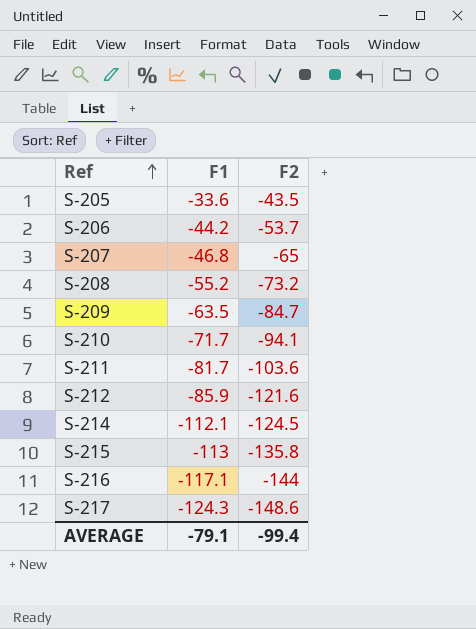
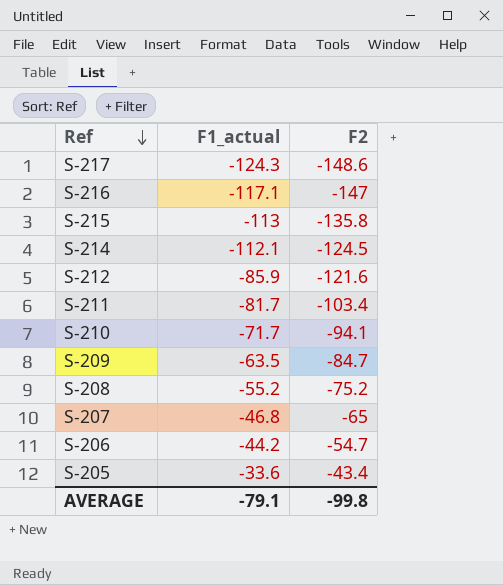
row order: Ref ascending -> Ref descending
column name: F1 -> F1_actual
S-216 | F2: -144 -> -147
S-211 | F2: -103.6 -> -103.4
S-208 | F2: -73.2 -> -75.2
S-206 | F2: -53.7 -> -54.7
S-205 | F2: -43.5 -> -43.4
AVERAGE | F2: -99.4 -> -99.8

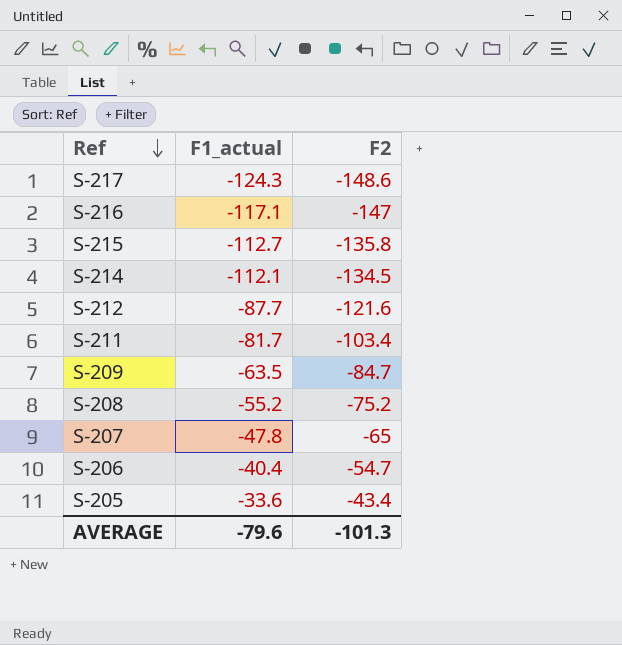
row S-210: -71.7 | -94.1 -> none
S-215 | F1_actual: -113 -> -112.7
S-214 | F2: -124.5 -> -134.5
S-212 | F1_actual: -85.9 -> -87.7
S-207 | F1_actual: -46.8 -> -47.8
S-206 | F1_actual: -44.2 -> -40.4
AVERAGE | F1_actual: -79.1 -> -79.6
AVERAGE | F2: -99.8 -> -101.3

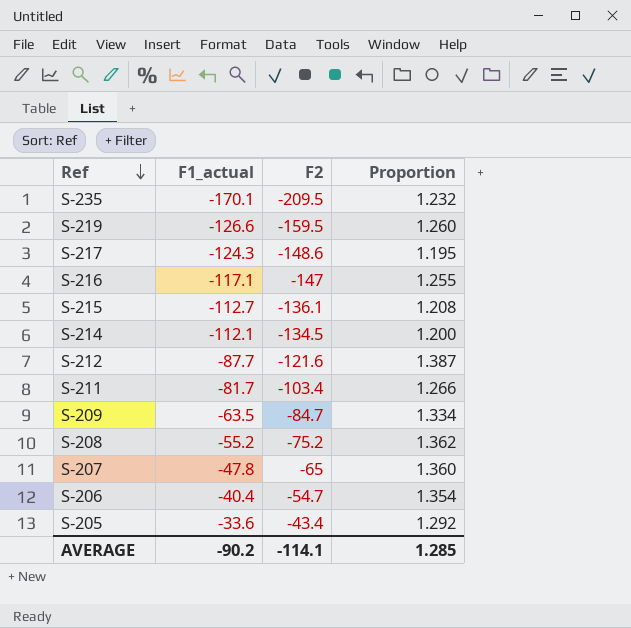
column Proportion | formula: none -> [F2] / [F1_actual]
row S-235: none -> -170.1 | -209.5 | 1.232
row S-219: none -> -126.6 | -159.5 | 1.260
S-215 | F2: -135.8 -> -136.1
AVERAGE | F1_actual: -79.6 -> -90.2
AVERAGE | F2: -101.3 -> -114.1

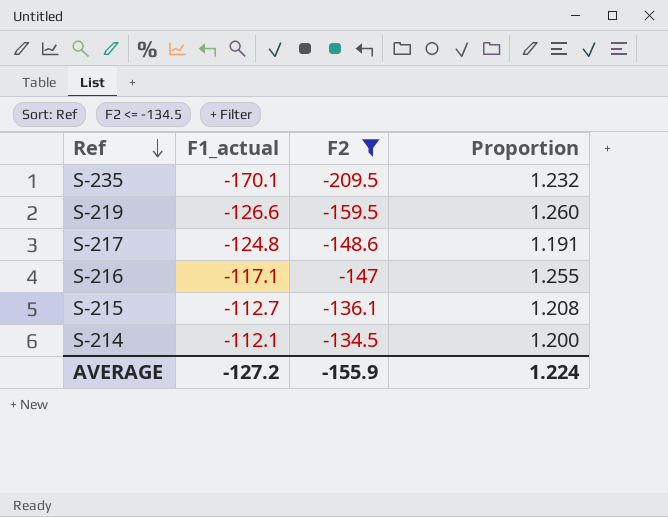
filter: none -> F2 <= -134.5
S-217 | F1_actual: -124.3 -> -124.8
S-217 | Proportion: 1.195 -> 1.191
AVERAGE | F1_actual: -90.2 -> -127.2
AVERAGE | F2: -114.1 -> -155.9
AVERAGE | Proportion: 1.285 -> 1.224

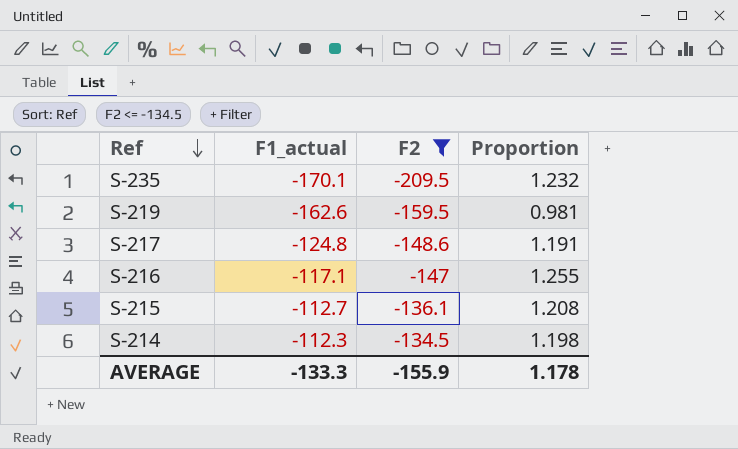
S-219 | F1_actual: -126.6 -> -162.6
S-219 | Proportion: 1.260 -> 0.981
S-214 | F1_actual: -112.1 -> -112.3
S-214 | Proportion: 1.200 -> 1.198
AVERAGE | F1_actual: -127.2 -> -133.3
AVERAGE | Proportion: 1.224 -> 1.178

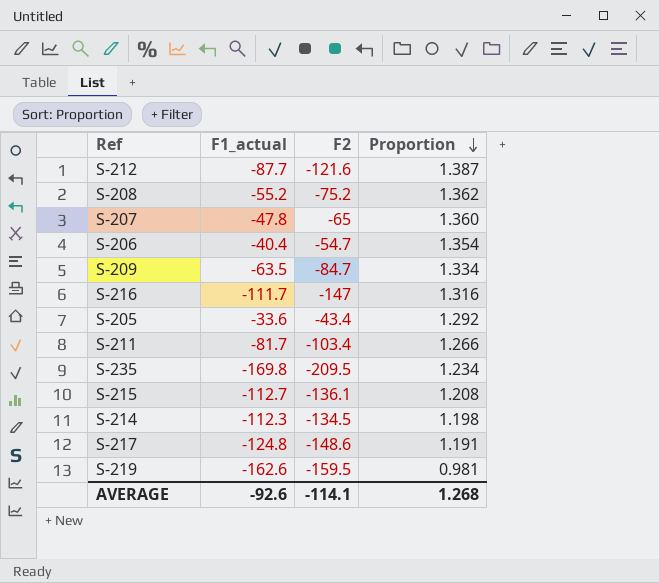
filter: F2 <= -134.5 -> none
row order: Ref descending -> Proportion descending
S-216 | F1_actual: -117.1 -> -111.7
S-216 | Proportion: 1.255 -> 1.316
S-235 | F1_actual: -170.1 -> -169.8
S-235 | Proportion: 1.232 -> 1.234
AVERAGE | F1_actual: -133.3 -> -92.6
AVERAGE | F2: -155.9 -> -114.1
AVERAGE | Proportion: 1.178 -> 1.268

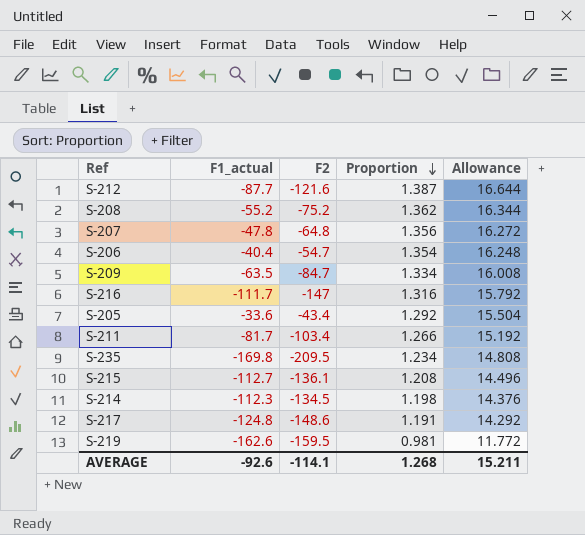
column Allowance | formula: none -> [Proportion] * 12
S-207 | F2: -65 -> -64.8
S-207 | Proportion: 1.360 -> 1.356

